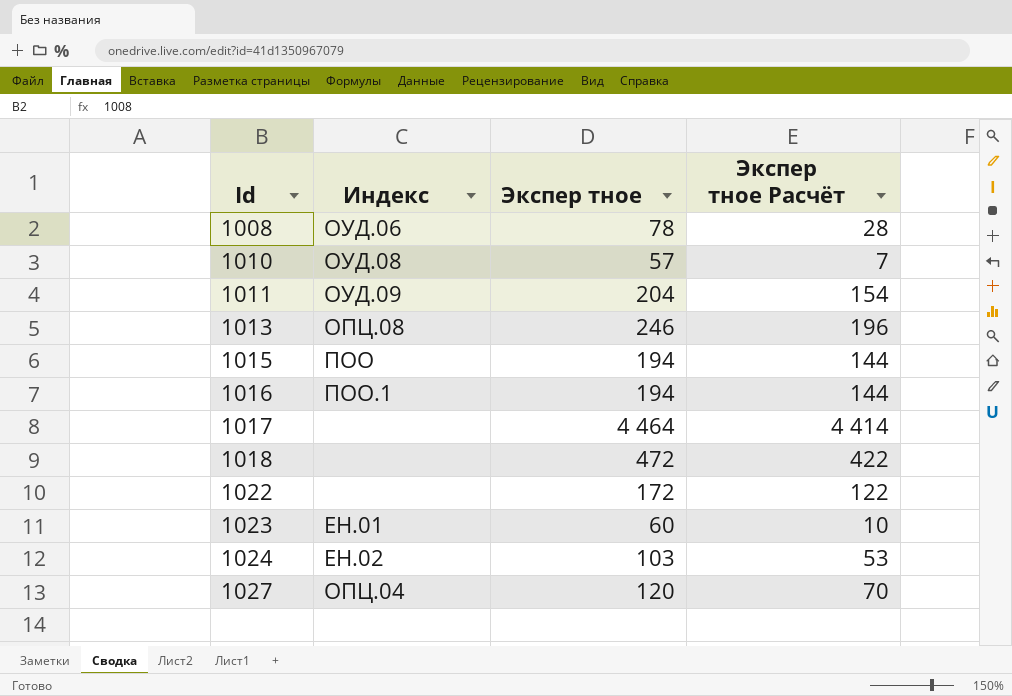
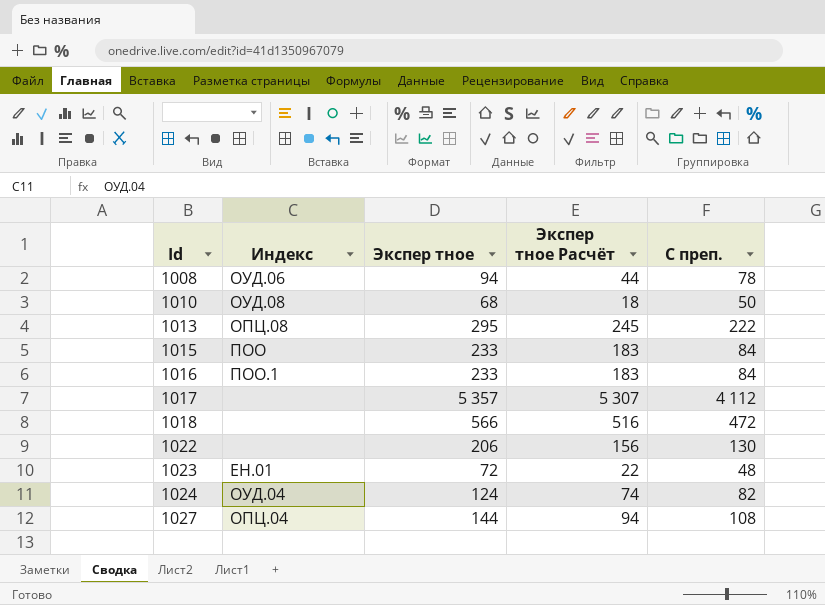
column С преп. | position: none -> 5
row 1011: ОУД.09 | 204 | 154 -> none
1008 | Экспер тное: 78 -> 94
1008 | Экспер тное Расчёт: 28 -> 44
1010 | Экспер тное: 57 -> 68
1010 | Экспер тное Расчёт: 7 -> 18
1013 | Экспер тное: 246 -> 295
1013 | Экспер тное Расчёт: 196 -> 245
1015 | Экспер тное: 194 -> 233
1015 | Экспер тное Расчёт: 144 -> 183
1016 | Экспер тное: 194 -> 233
1016 | Экспер тное Расчёт: 144 -> 183
1017 | Экспер тное: 4 464 -> 5 357
1017 | Экспер тное Расчёт: 4 414 -> 5 307
1018 | Экспер тное: 472 -> 566
1018 | Экспер тное Расчёт: 422 -> 516
1022 | Экспер тное: 172 -> 206
1022 | Экспер тное Расчёт: 122 -> 156
1023 | Экспер тное: 60 -> 72
1023 | Экспер тное Расчёт: 10 -> 22
1024 | Индекс: ЕН.02 -> ОУД.04
1024 | Экспер тное: 103 -> 124
1024 | Экспер тное Расчёт: 53 -> 74
1027 | Экспер тное: 120 -> 144
1027 | Экспер тное Расчёт: 70 -> 94

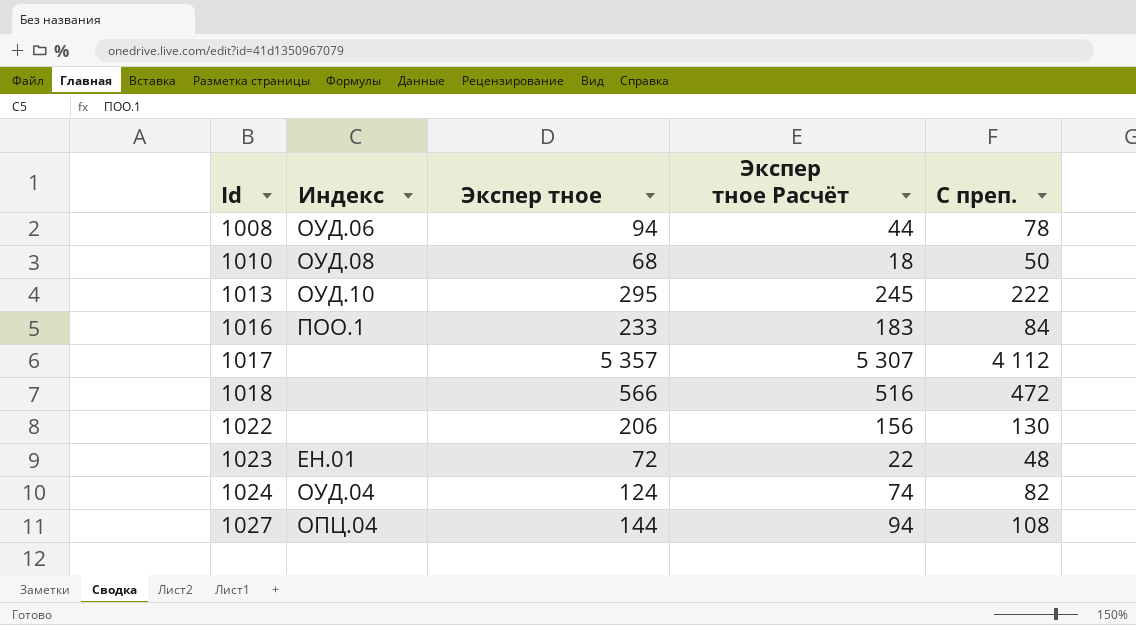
row 1015: ПОО | 233 | 183 | 84 -> none
1013 | Индекс: ОПЦ.08 -> ОУД.10

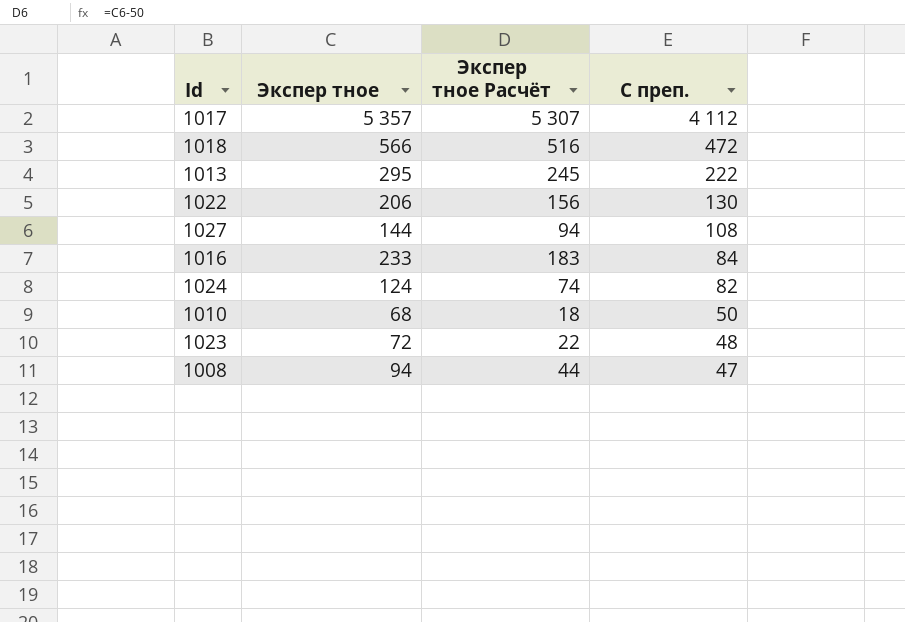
row order: Id ascending -> С преп. descending
column Индекс | position: 2 -> none
1008 | С преп.: 78 -> 47

